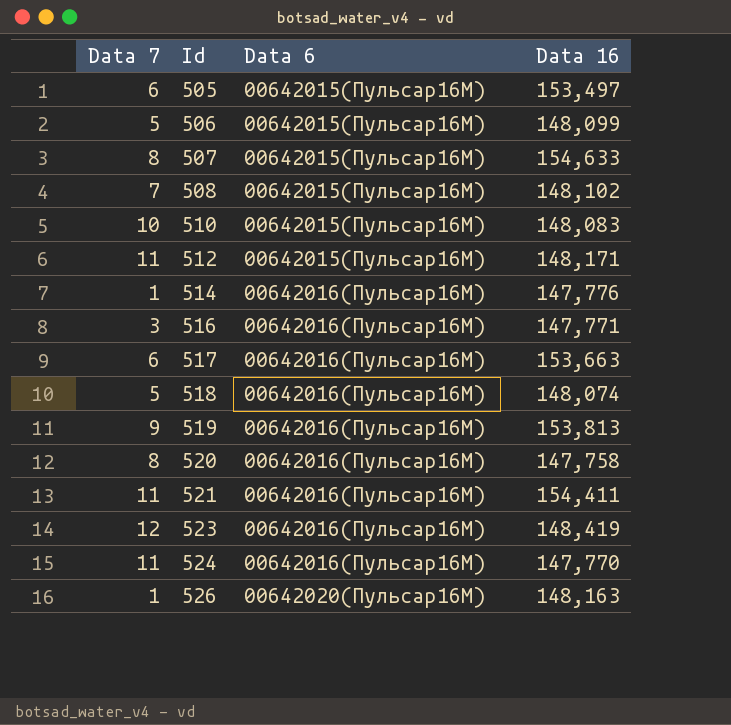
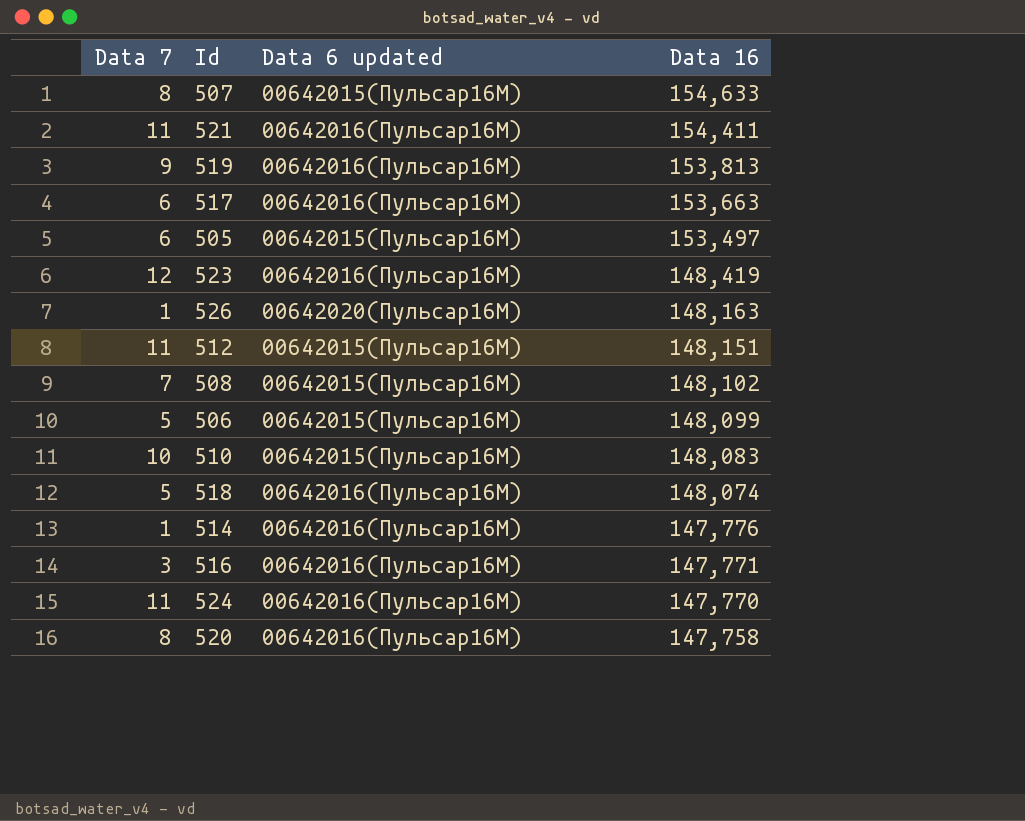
row order: Id ascending -> Data 16 descending
column name: Data 6 -> Data 6 updated
512 | Data 16: 148,171 -> 148,151

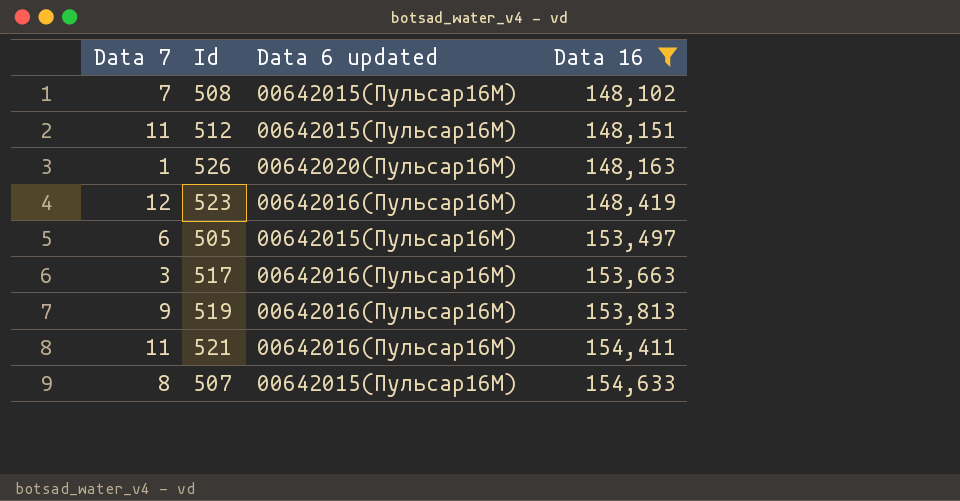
filter: none -> Data 16 >= 148,102
row order: Data 16 descending -> Data 16 ascending
517 | Data 7: 6 -> 3

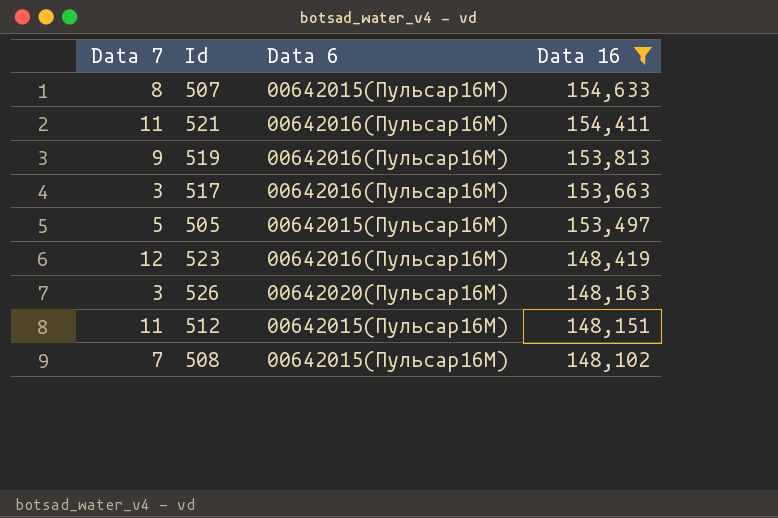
row order: Data 16 ascending -> Data 16 descending
column name: Data 6 updated -> Data 6
505 | Data 7: 6 -> 5
526 | Data 7: 1 -> 3

